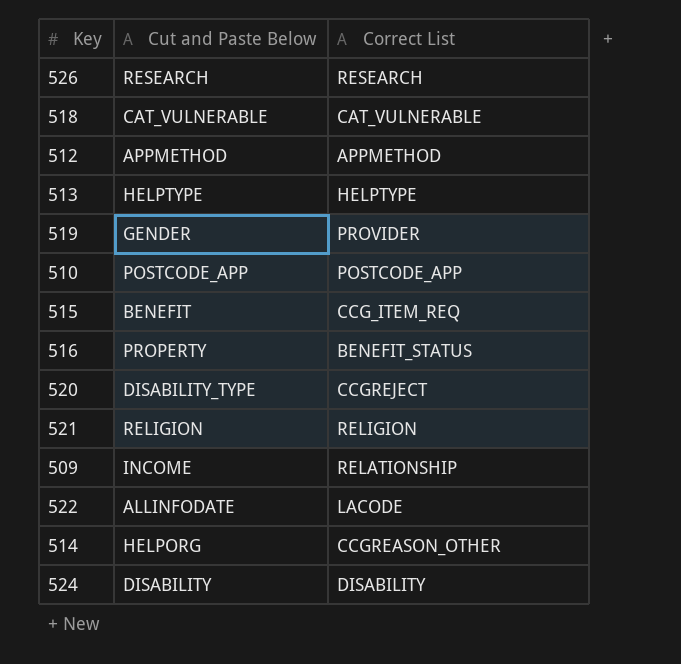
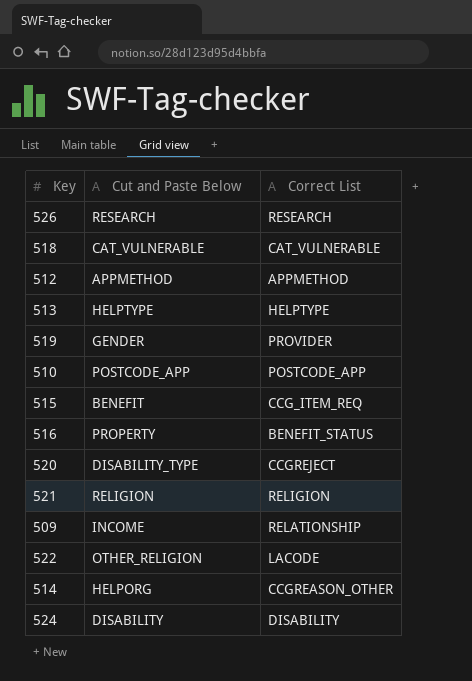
522 | Cut and Paste Below: ALLINFODATE -> OTHER_RELIGION

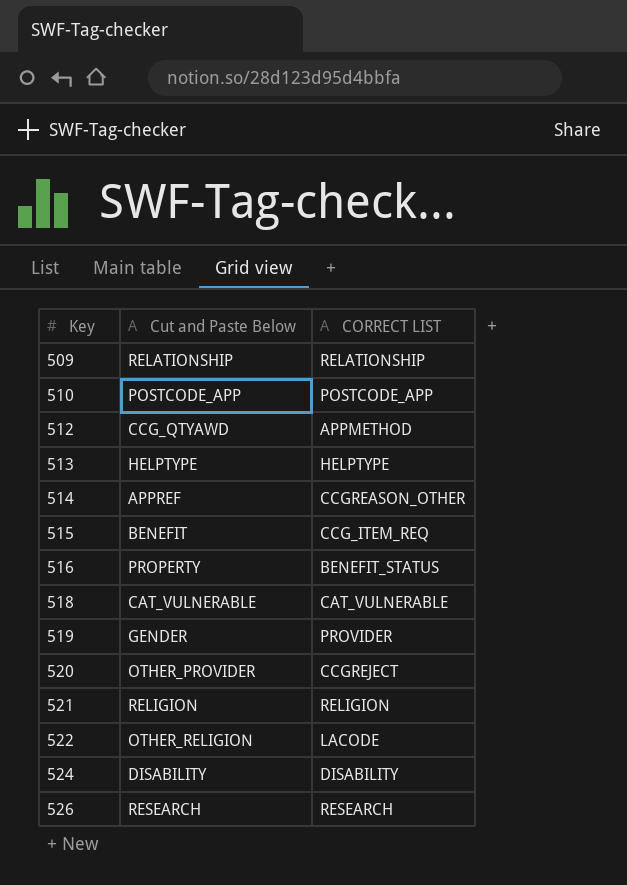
row order: none -> Key ascending
column name: Correct List -> CORRECT LIST
509 | Cut and Paste Below: INCOME -> RELATIONSHIP
512 | Cut and Paste Below: APPMETHOD -> CCG_QTYAWD
514 | Cut and Paste Below: HELPORG -> APPREF
520 | Cut and Paste Below: DISABILITY_TYPE -> OTHER_PROVIDER

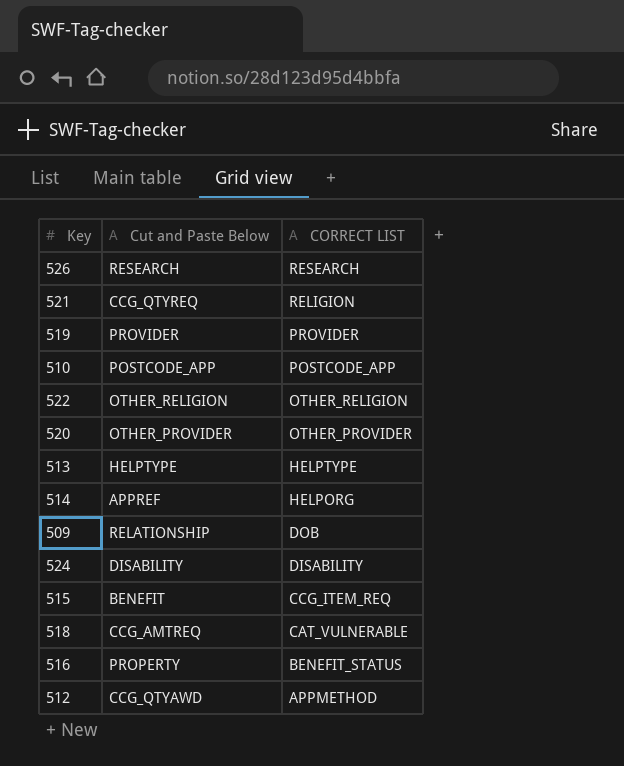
row order: Key ascending -> CORRECT LIST descending
521 | Cut and Paste Below: RELIGION -> CCG_QTYREQ
519 | Cut and Paste Below: GENDER -> PROVIDER
522 | CORRECT LIST: LACODE -> OTHER_RELIGION
520 | CORRECT LIST: CCGREJECT -> OTHER_PROVIDER
514 | CORRECT LIST: CCGREASON_OTHER -> HELPORG
509 | CORRECT LIST: RELATIONSHIP -> DOB
518 | Cut and Paste Below: CAT_VULNERABLE -> CCG_AMTREQ

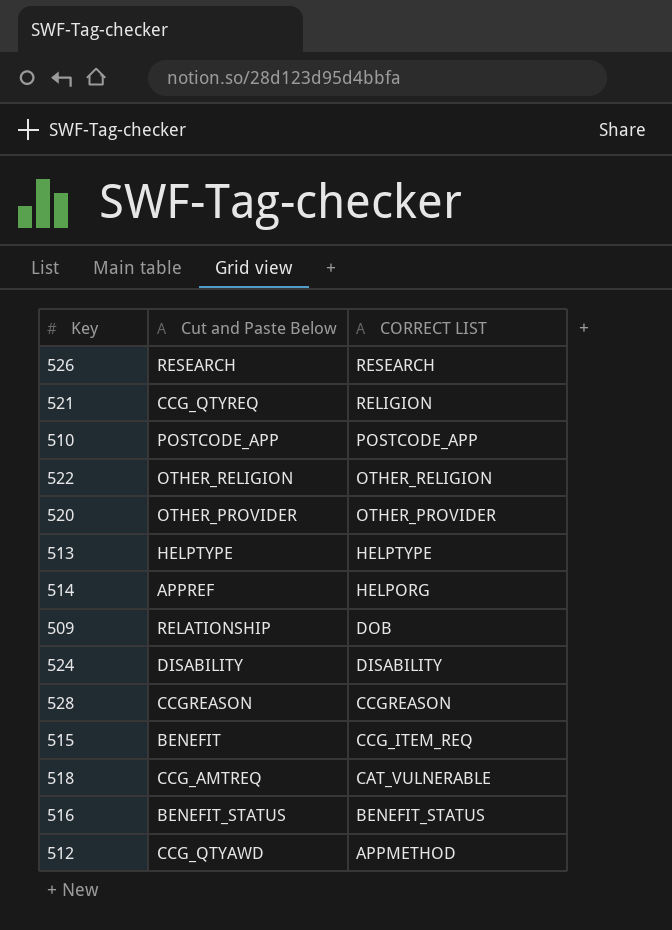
row 519: PROVIDER | PROVIDER -> none
row 528: none -> CCGREASON | CCGREASON
516 | Cut and Paste Below: PROPERTY -> BENEFIT_STATUS

